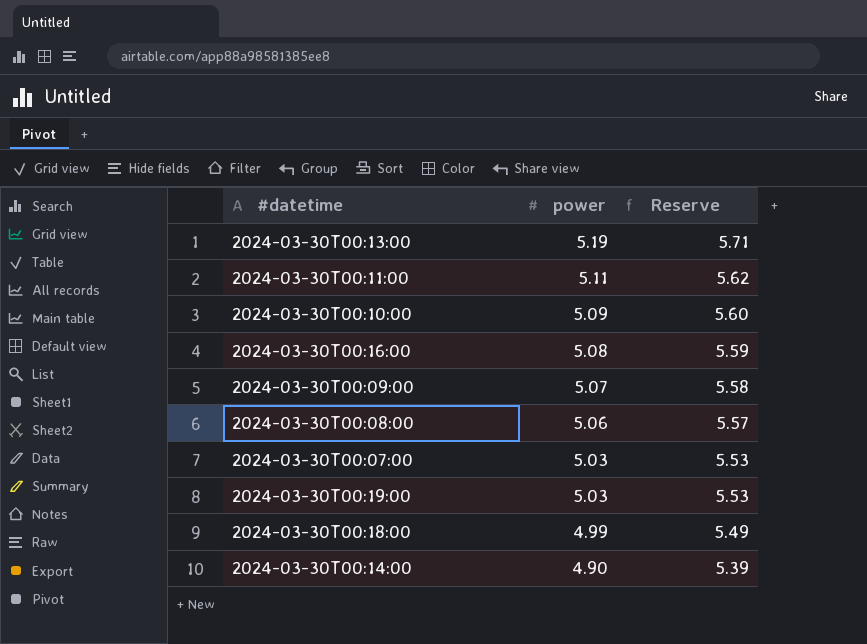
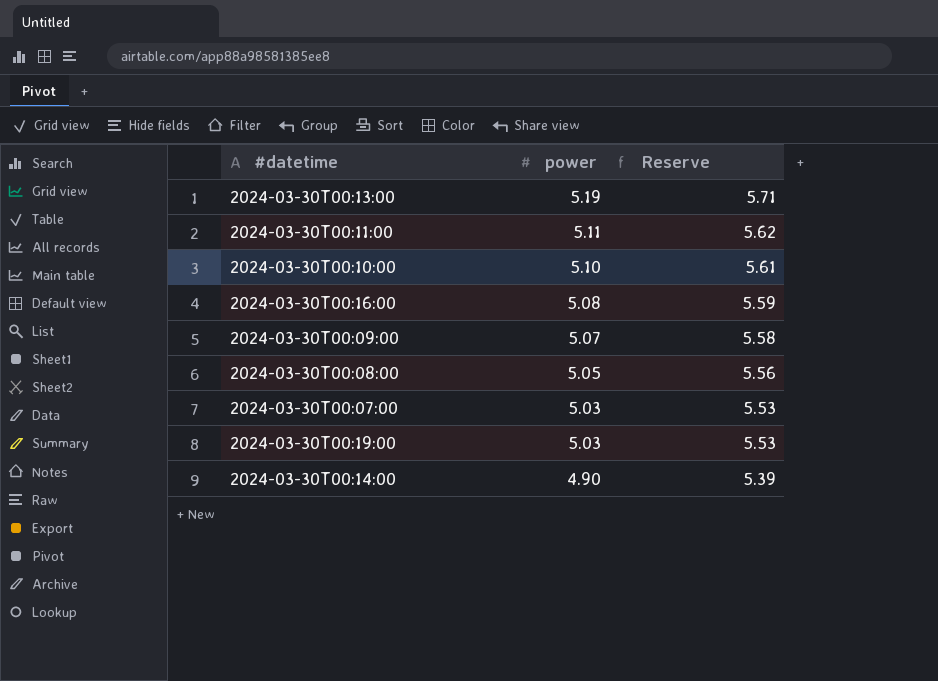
row 2024-03-30T00:18:00: 4.99 | 5.49 -> none
2024-03-30T00:10:00 | power: 5.09 -> 5.10
2024-03-30T00:10:00 | Reserve: 5.60 -> 5.61
2024-03-30T00:08:00 | power: 5.06 -> 5.05
2024-03-30T00:08:00 | Reserve: 5.57 -> 5.56

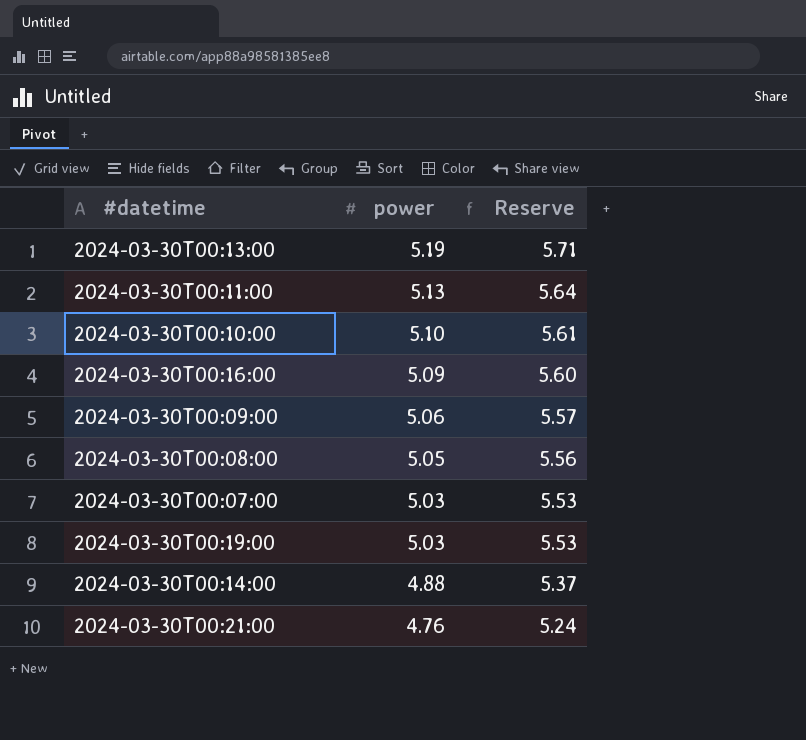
2024-03-30T00:11:00 | power: 5.11 -> 5.13
2024-03-30T00:11:00 | Reserve: 5.62 -> 5.64
2024-03-30T00:16:00 | power: 5.08 -> 5.09
2024-03-30T00:16:00 | Reserve: 5.59 -> 5.60
2024-03-30T00:09:00 | power: 5.07 -> 5.06
2024-03-30T00:09:00 | Reserve: 5.58 -> 5.57
2024-03-30T00:14:00 | power: 4.90 -> 4.88
2024-03-30T00:14:00 | Reserve: 5.39 -> 5.37
row 2024-03-30T00:21:00: none -> 4.76 | 5.24

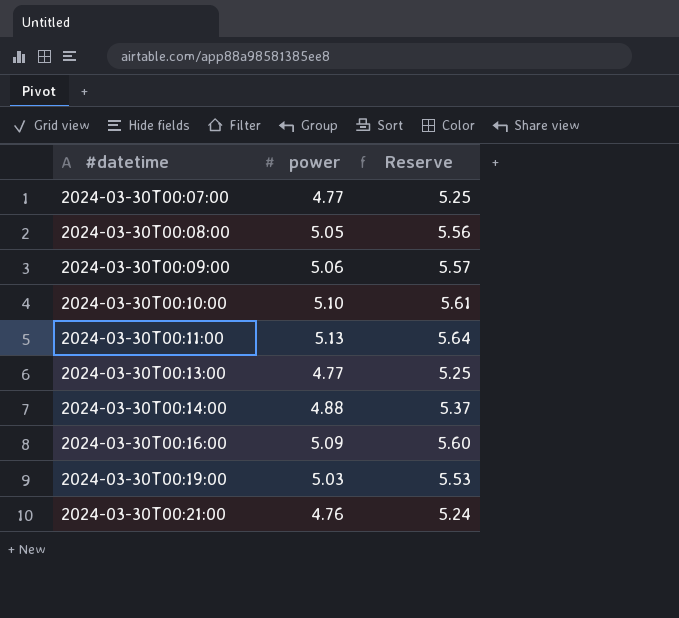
row order: power descending -> #datetime ascending
2024-03-30T00:07:00 | power: 5.03 -> 4.77
2024-03-30T00:07:00 | Reserve: 5.53 -> 5.25
2024-03-30T00:13:00 | power: 5.19 -> 4.77
2024-03-30T00:13:00 | Reserve: 5.71 -> 5.25

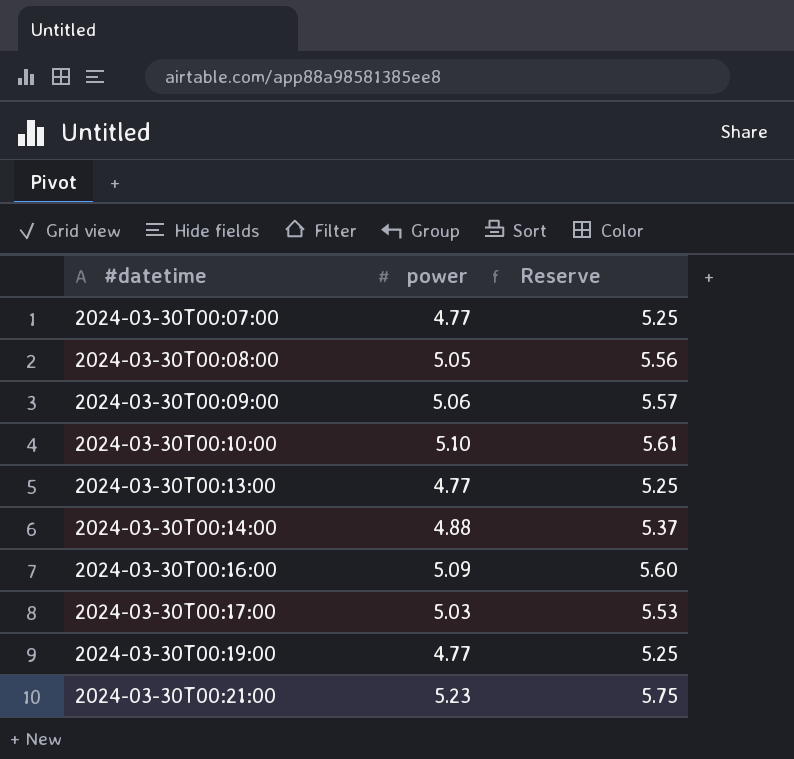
row 2024-03-30T00:11:00: 5.13 | 5.64 -> none
row 2024-03-30T00:17:00: none -> 5.03 | 5.53
2024-03-30T00:19:00 | power: 5.03 -> 4.77
2024-03-30T00:19:00 | Reserve: 5.53 -> 5.25
2024-03-30T00:21:00 | power: 4.76 -> 5.23
2024-03-30T00:21:00 | Reserve: 5.24 -> 5.75

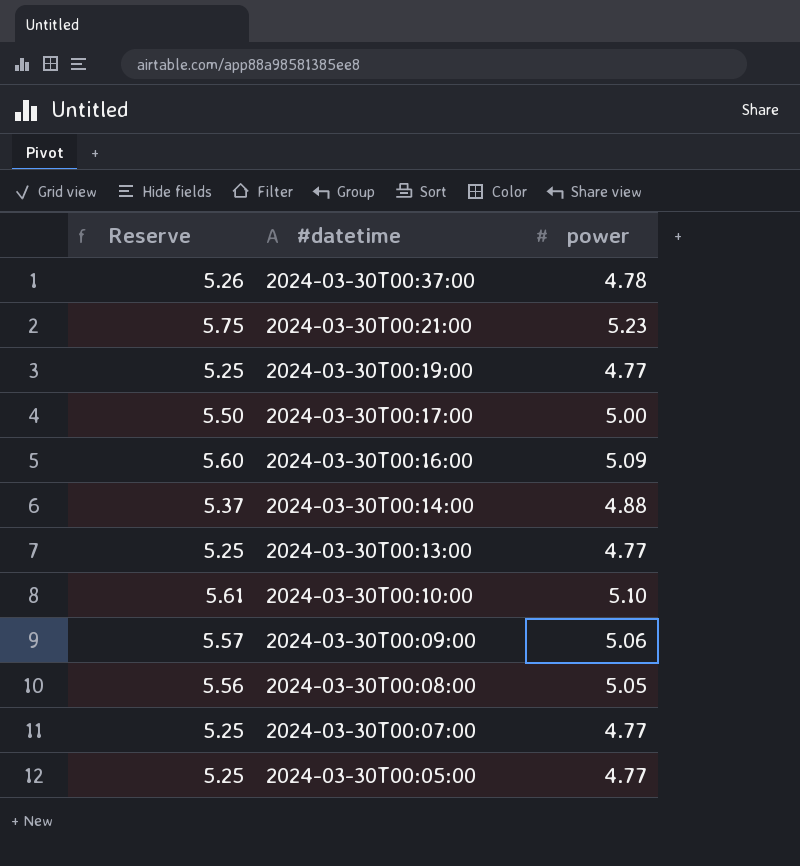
row order: #datetime ascending -> #datetime descending
column Reserve | position: 3 -> 1
row 2024-03-30T00:37:00: none -> 5.26 | 4.78
2024-03-30T00:17:00 | Reserve: 5.53 -> 5.50
2024-03-30T00:17:00 | power: 5.03 -> 5.00
row 2024-03-30T00:05:00: none -> 5.25 | 4.77

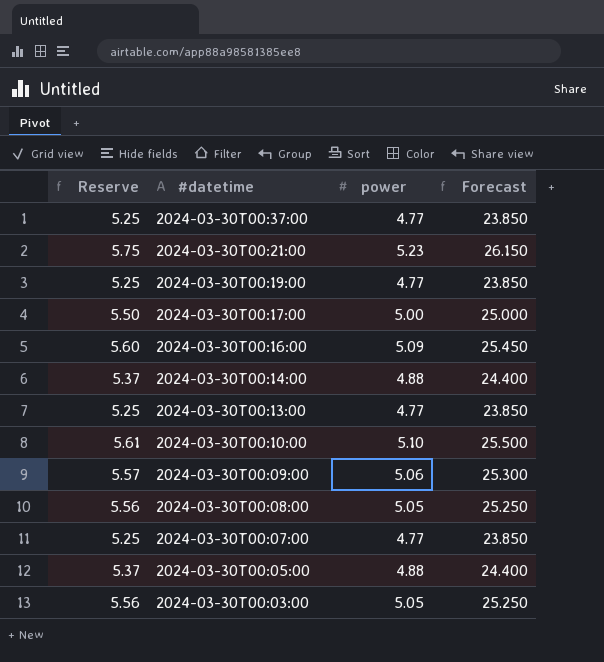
column Forecast | formula: none -> [power] * 5
2024-03-30T00:37:00 | Reserve: 5.26 -> 5.25
2024-03-30T00:37:00 | power: 4.78 -> 4.77
2024-03-30T00:05:00 | Reserve: 5.25 -> 5.37
2024-03-30T00:05:00 | power: 4.77 -> 4.88
row 2024-03-30T00:03:00: none -> 5.56 | 5.05 | 25.250

